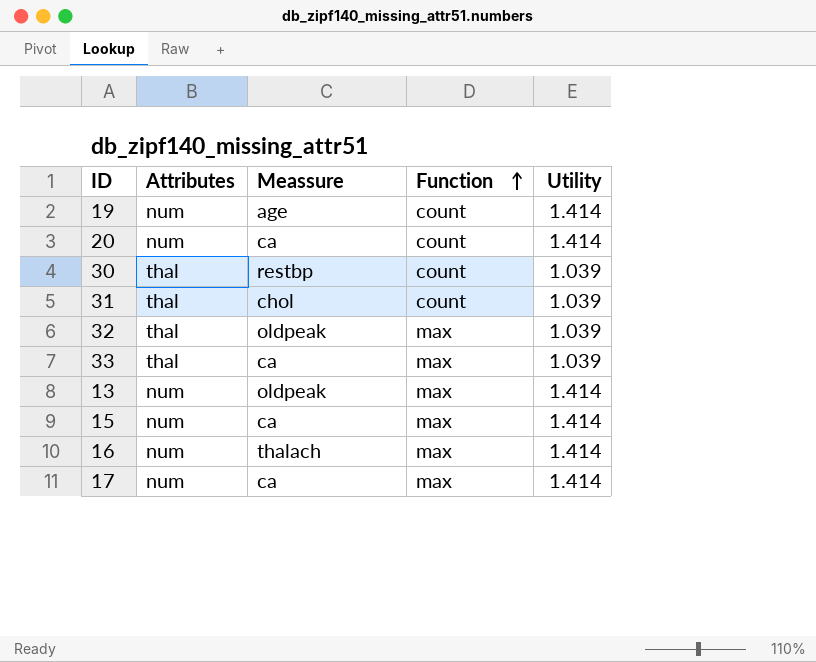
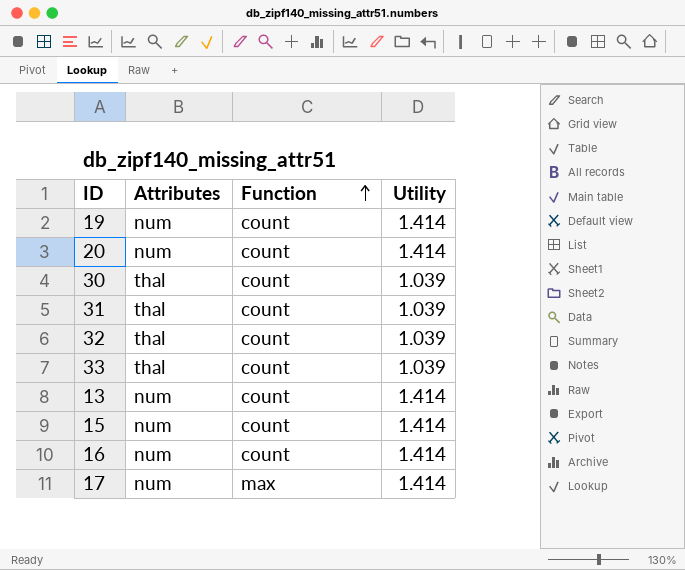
column Meassure | position: 3 -> none
32 | Function: max -> count
33 | Function: max -> count
13 | Function: max -> count
15 | Function: max -> count
16 | Function: max -> count

